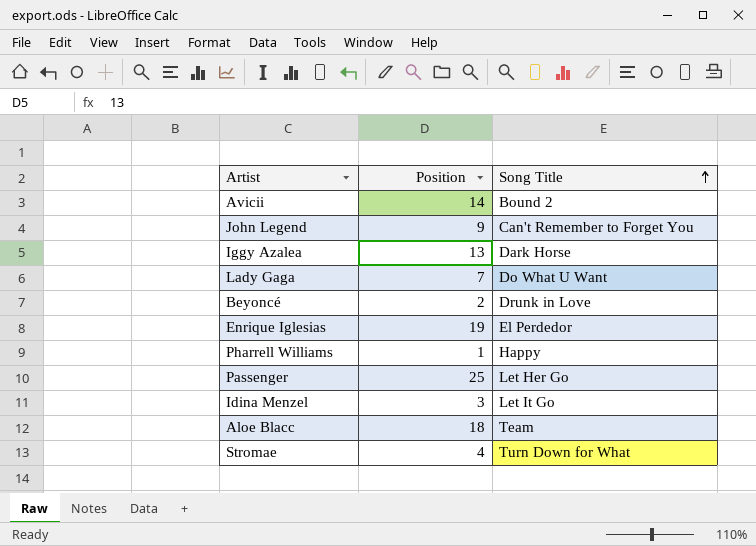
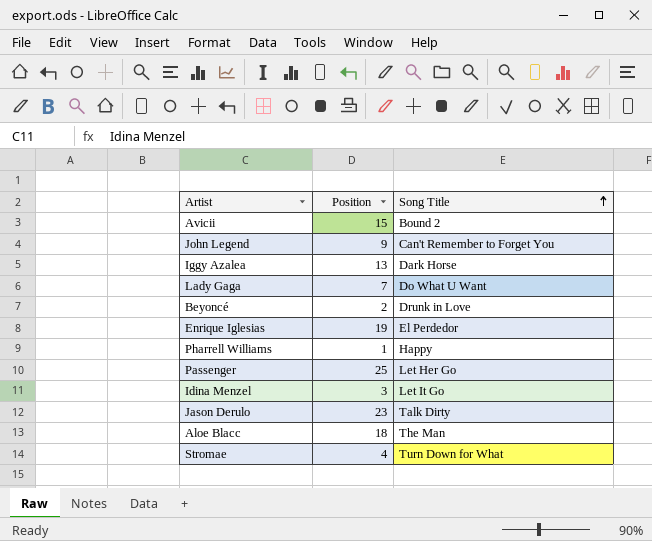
Avicii | Position: 14 -> 15
row Jason Derulo: none -> 23 | Talk Dirty
Aloe Blacc | Song Title: Team -> The Man

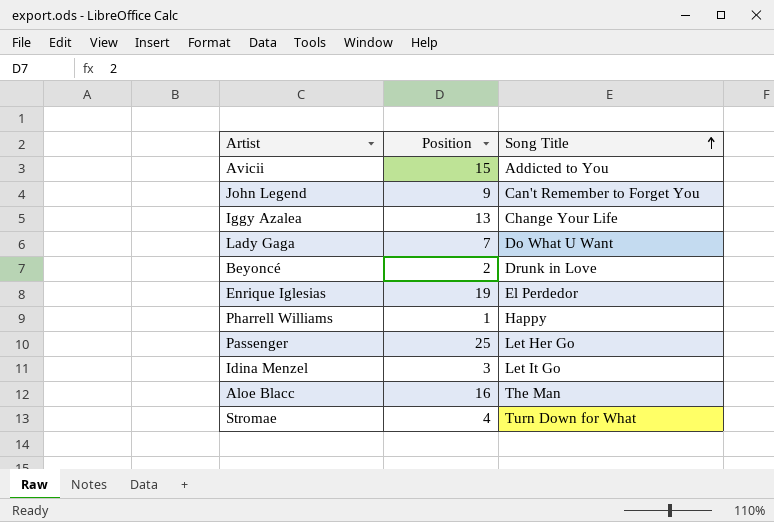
row Jason Derulo: 23 | Talk Dirty -> none
Avicii | Song Title: Bound 2 -> Addicted to You
Iggy Azalea | Song Title: Dark Horse -> Change Your Life
Aloe Blacc | Position: 18 -> 16

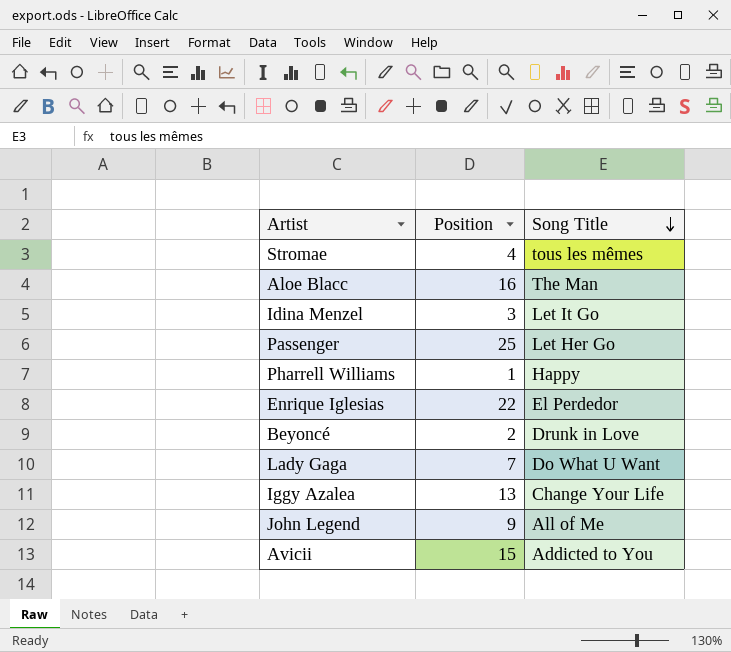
row order: Song Title ascending -> Song Title descending
Stromae | Song Title: Turn Down for What -> tous les mêmes
Enrique Iglesias | Position: 19 -> 22
John Legend | Song Title: Can't Remember to Forget You -> All of Me

